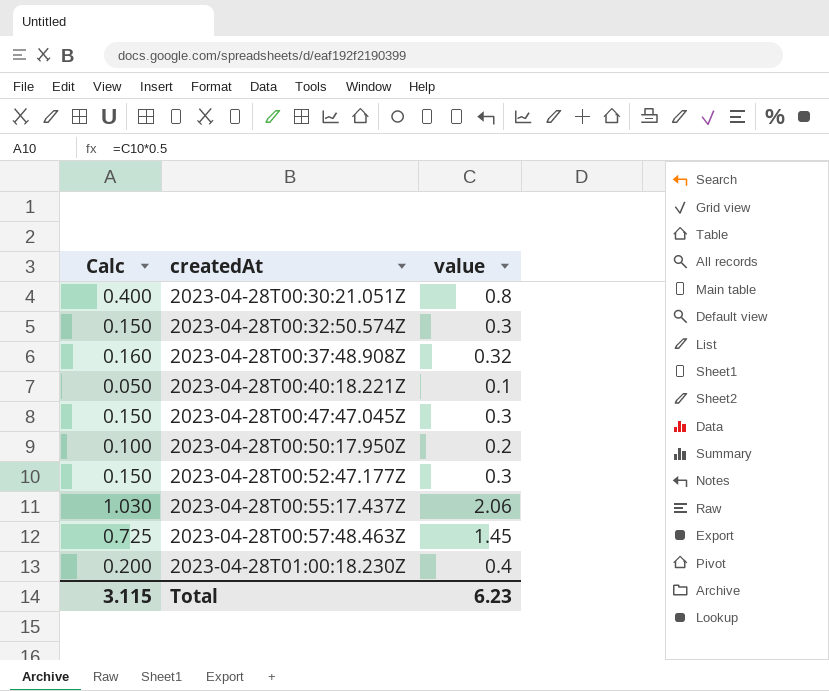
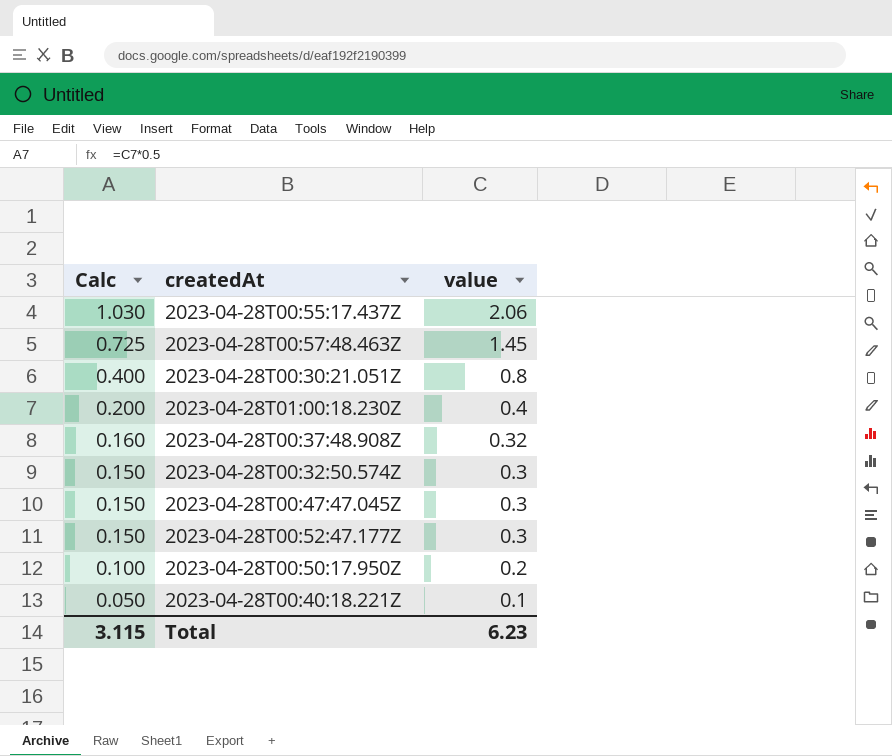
row order: createdAt ascending -> Calc descending

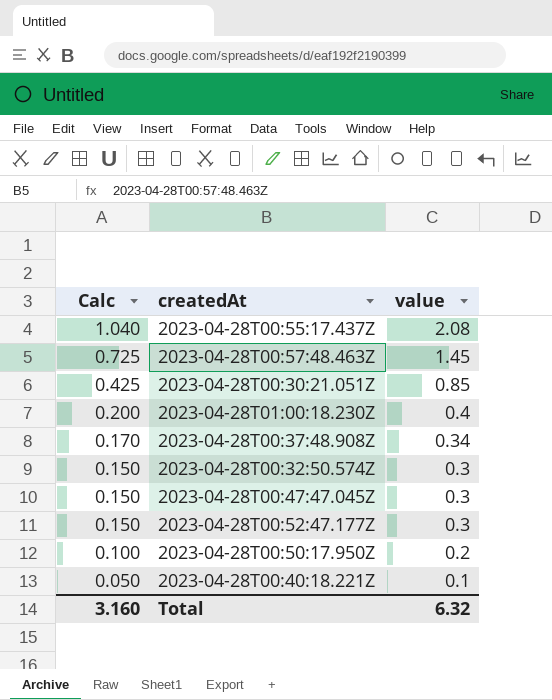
2023-04-28T00:55:17.437Z | Calc: 1.030 -> 1.040
2023-04-28T00:55:17.437Z | value: 2.06 -> 2.08
2023-04-28T00:30:21.051Z | Calc: 0.400 -> 0.425
2023-04-28T00:30:21.051Z | value: 0.8 -> 0.85
2023-04-28T00:37:48.908Z | Calc: 0.160 -> 0.170
2023-04-28T00:37:48.908Z | value: 0.32 -> 0.34
Total | Calc: 3.115 -> 3.160
Total | value: 6.23 -> 6.32

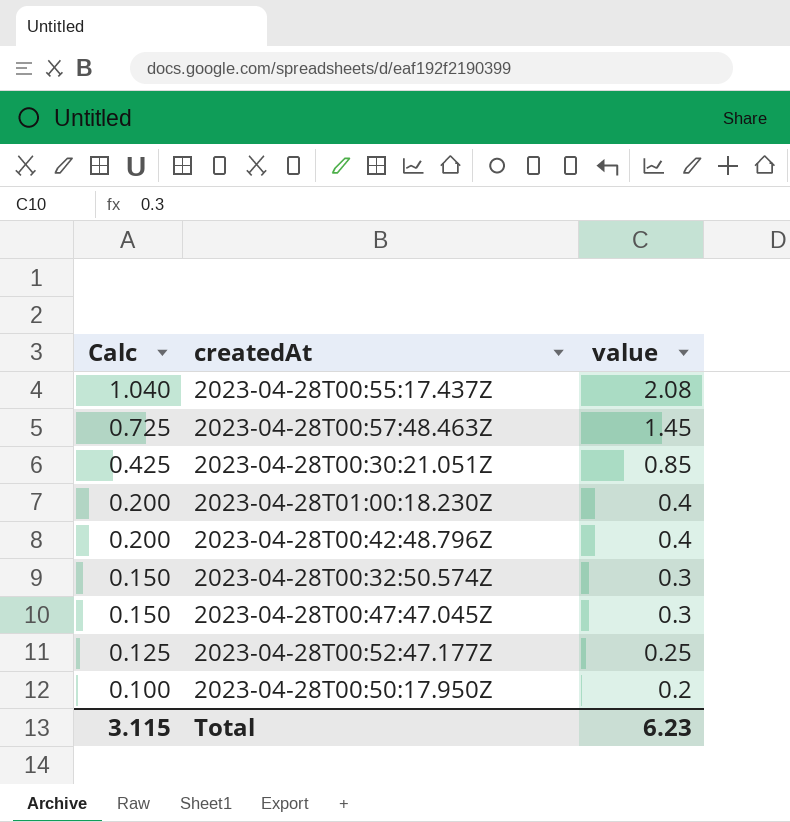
row 2023-04-28T00:37:48.908Z: 0.170 | 0.34 -> none
row 2023-04-28T00:40:18.221Z: 0.050 | 0.1 -> none
row 2023-04-28T00:42:48.796Z: none -> 0.200 | 0.4
2023-04-28T00:52:47.177Z | Calc: 0.150 -> 0.125
2023-04-28T00:52:47.177Z | value: 0.3 -> 0.25
Total | Calc: 3.160 -> 3.115
Total | value: 6.32 -> 6.23

